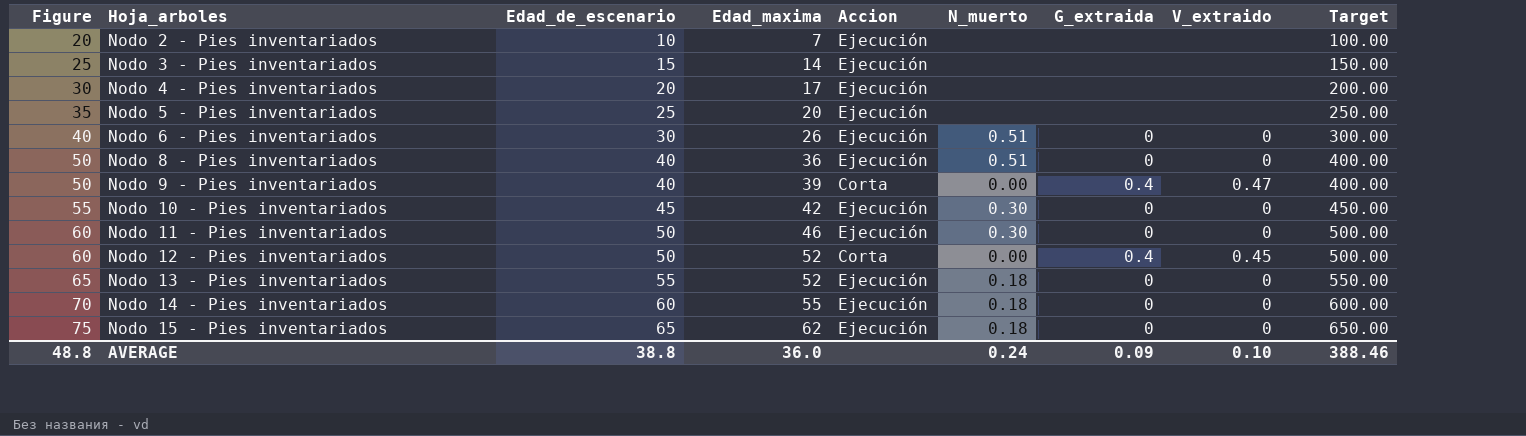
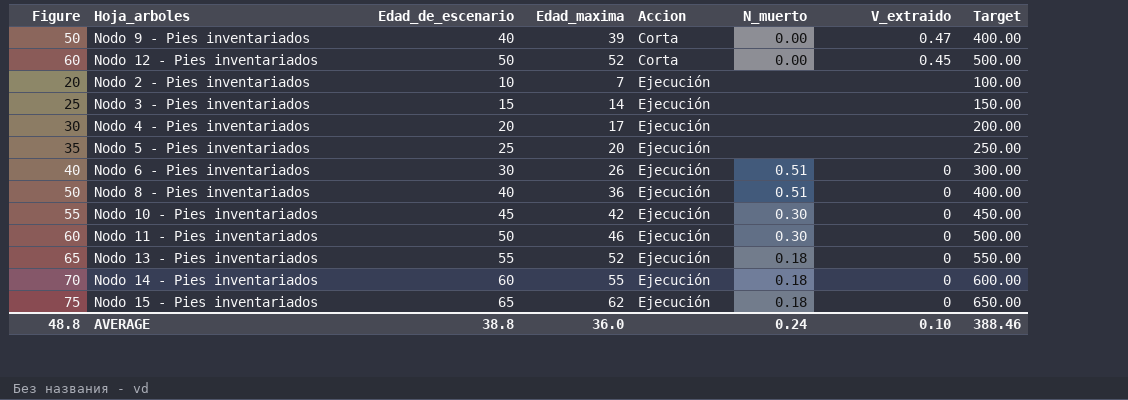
row order: Figure ascending -> Accion ascending
column G_extraida | position: 7 -> none

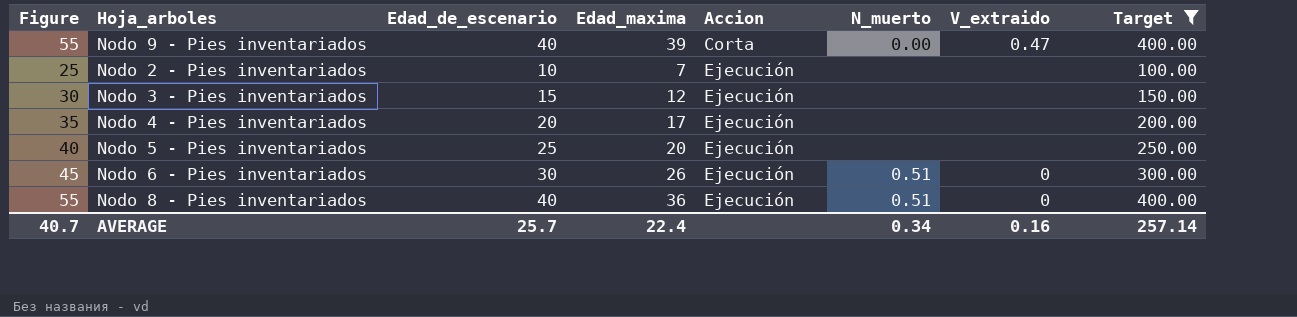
filter: none -> Target <= 400.00
column Figure | formula: [Edad_de_escenario] + 10 -> [Edad_de_escenario] + 15
Nodo 3 - Pies inventariados | Edad_maxima: 14 -> 12
AVERAGE | Figure: 48.8 -> 40.7
AVERAGE | Edad_de_escenario: 38.8 -> 25.7
AVERAGE | Edad_maxima: 36.0 -> 22.4
AVERAGE | N_muerto: 0.24 -> 0.34
AVERAGE | V_extraido: 0.10 -> 0.16
AVERAGE | Target: 388.46 -> 257.14

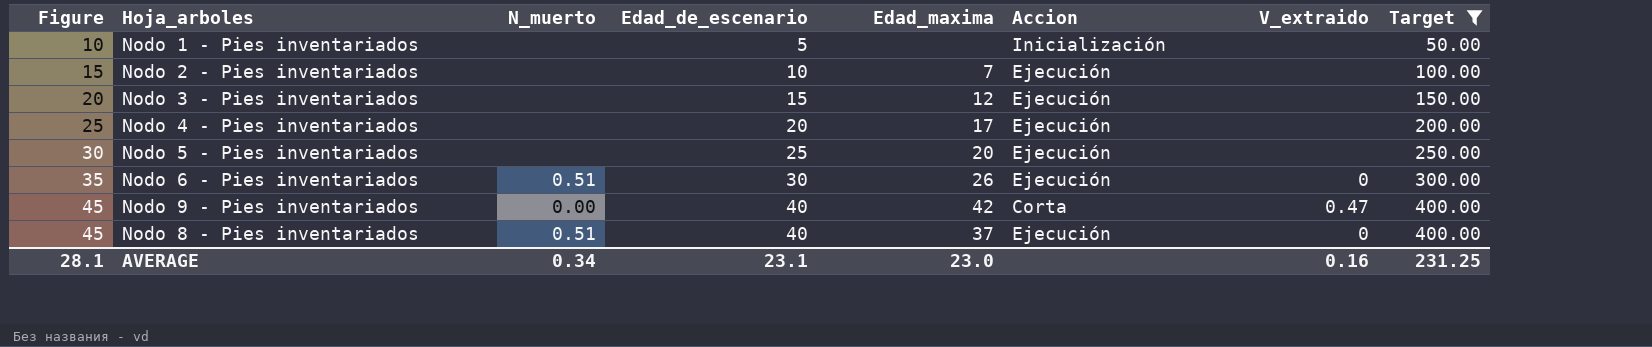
row order: Accion ascending -> Figure ascending
column Figure | formula: [Edad_de_escenario] + 15 -> [Edad_de_escenario] + 5
column N_muerto | position: 6 -> 3
row Nodo 1 - Pies inventariados: none -> 10 | none | 5 | none | Inicialización | none | 50.00
Nodo 9 - Pies inventariados | Edad_maxima: 39 -> 42
Nodo 8 - Pies inventariados | Edad_maxima: 36 -> 37
AVERAGE | Figure: 40.7 -> 28.1
AVERAGE | Edad_de_escenario: 25.7 -> 23.1
AVERAGE | Edad_maxima: 22.4 -> 23.0
AVERAGE | Target: 257.14 -> 231.25

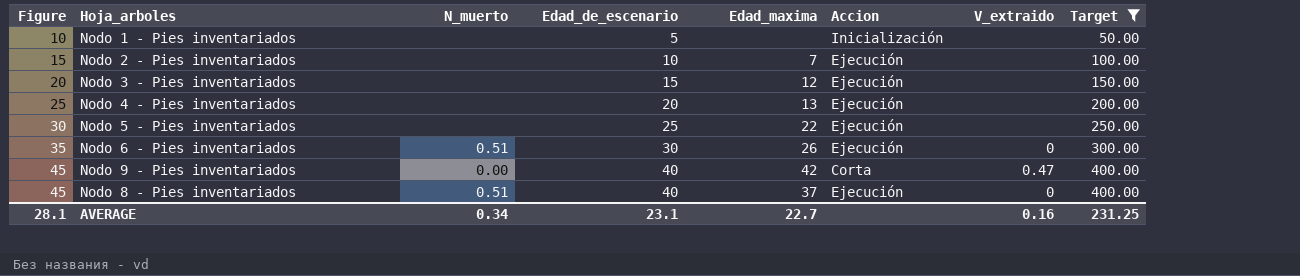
Nodo 4 - Pies inventariados | Edad_maxima: 17 -> 13
Nodo 5 - Pies inventariados | Edad_maxima: 20 -> 22
AVERAGE | Edad_maxima: 23.0 -> 22.7

